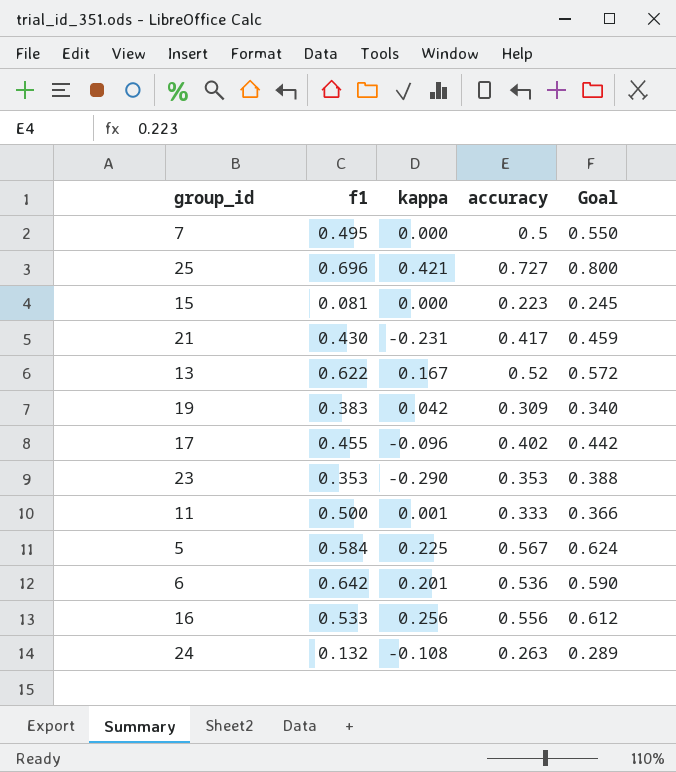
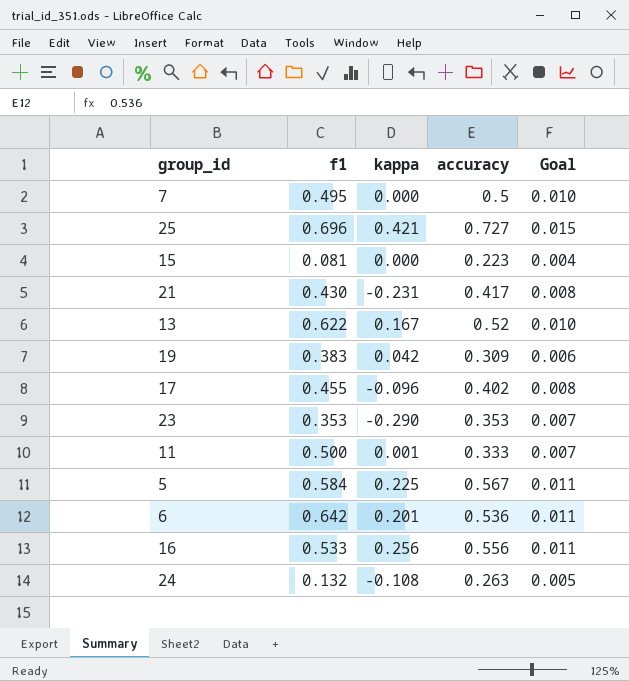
column Goal | formula: [accuracy] * 1.1 -> [accuracy] * 0.02

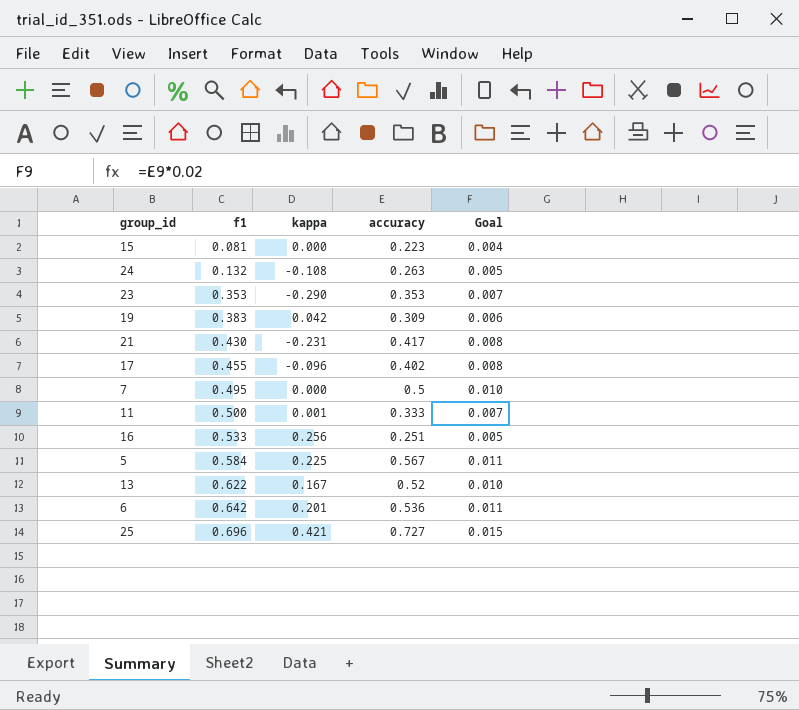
row order: none -> f1 ascending
16 | accuracy: 0.556 -> 0.251
16 | Goal: 0.011 -> 0.005

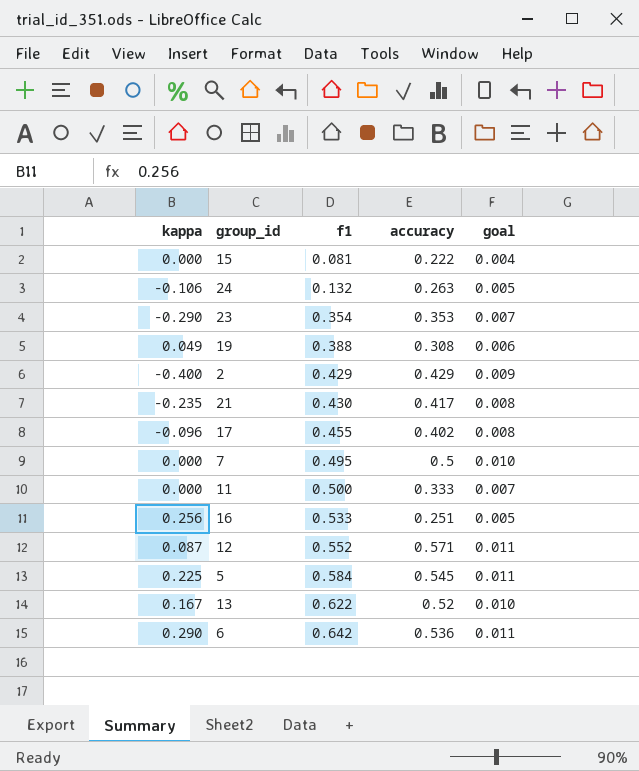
column kappa | position: 3 -> 1
column name: Goal -> goal
row 25: 0.696 | 0.421 | 0.727 | 0.015 -> none
15 | accuracy: 0.223 -> 0.222
24 | kappa: -0.108 -> -0.106
23 | f1: 0.353 -> 0.354
19 | kappa: 0.042 -> 0.049
19 | f1: 0.383 -> 0.388
19 | accuracy: 0.309 -> 0.308
row 2: none -> -0.400 | 0.429 | 0.429 | 0.009
21 | kappa: -0.231 -> -0.235
11 | kappa: 0.001 -> 0.000
row 12: none -> 0.087 | 0.552 | 0.571 | 0.011
5 | accuracy: 0.567 -> 0.545
6 | kappa: 0.201 -> 0.290

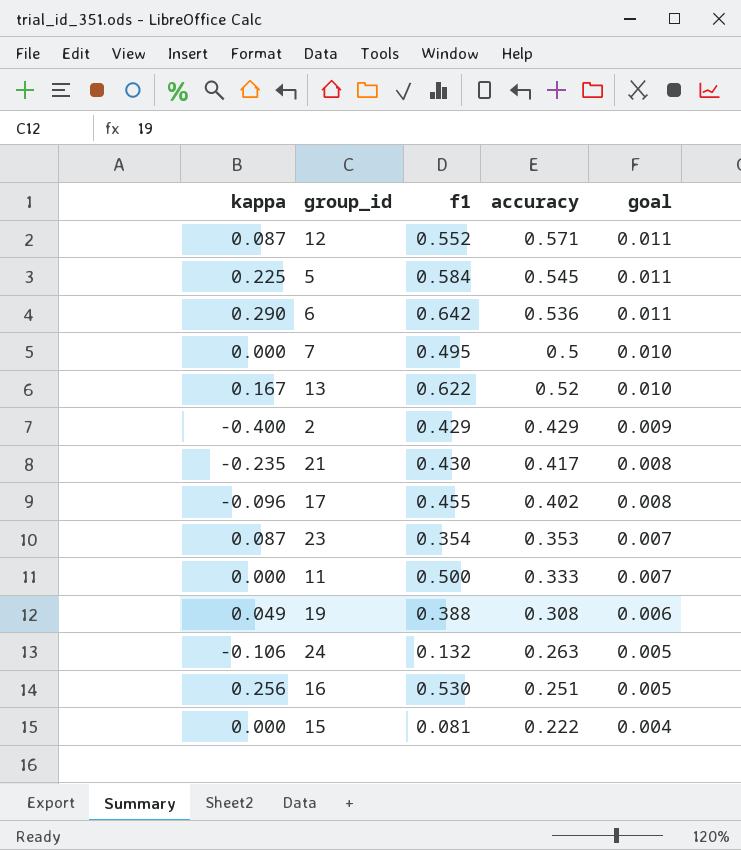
row order: f1 ascending -> goal descending
23 | kappa: -0.290 -> 0.087
16 | f1: 0.533 -> 0.530

